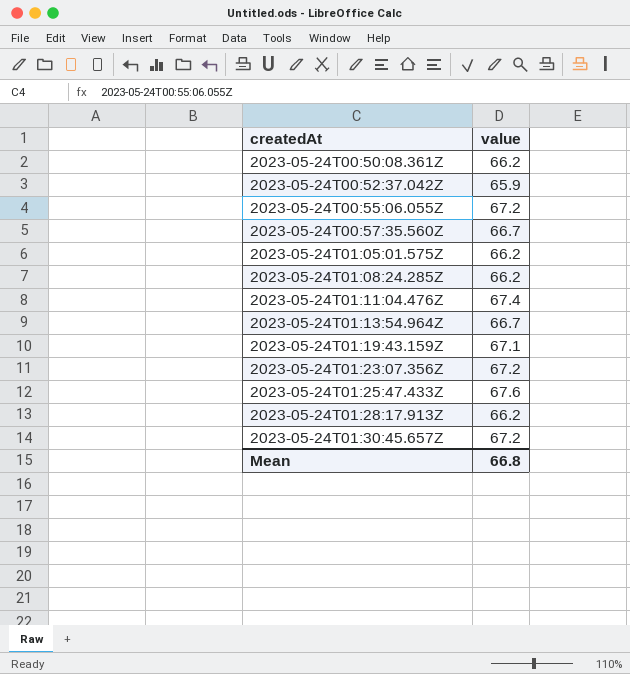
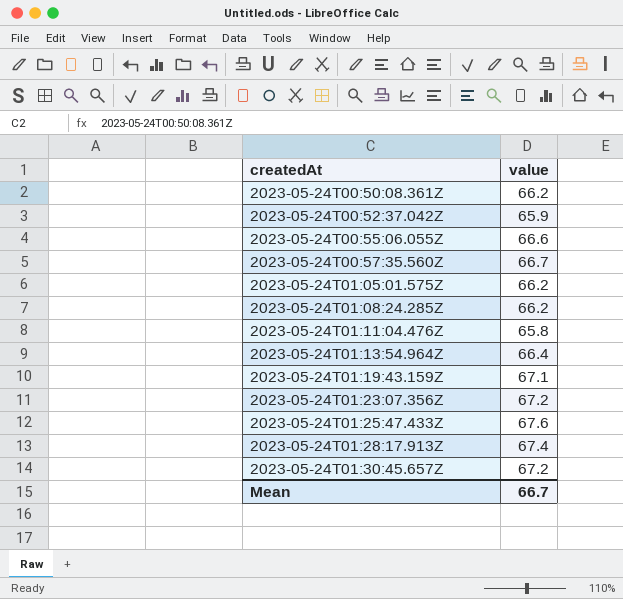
2023-05-24T00:55:06.055Z | value: 67.2 -> 66.6
2023-05-24T01:11:04.476Z | value: 67.4 -> 65.8
2023-05-24T01:13:54.964Z | value: 66.7 -> 66.4
2023-05-24T01:28:17.913Z | value: 66.2 -> 67.4
Mean | value: 66.8 -> 66.7

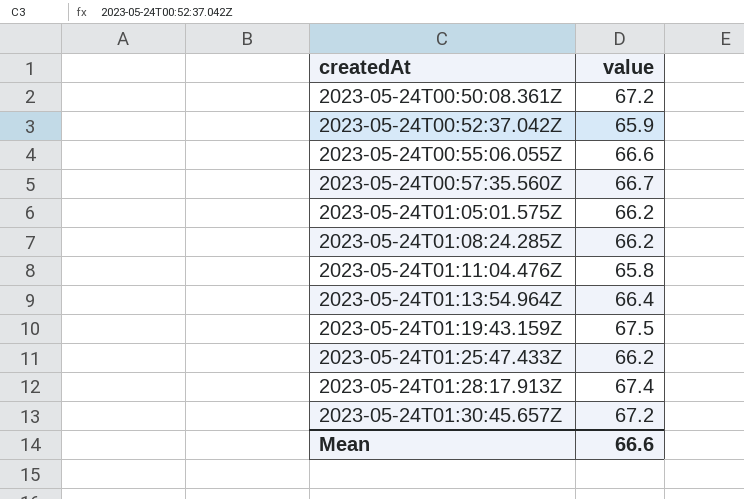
row 2023-05-24T01:23:07.356Z: 67.2 -> none
2023-05-24T00:50:08.361Z | value: 66.2 -> 67.2
2023-05-24T01:19:43.159Z | value: 67.1 -> 67.5
2023-05-24T01:25:47.433Z | value: 67.6 -> 66.2
Mean | value: 66.7 -> 66.6

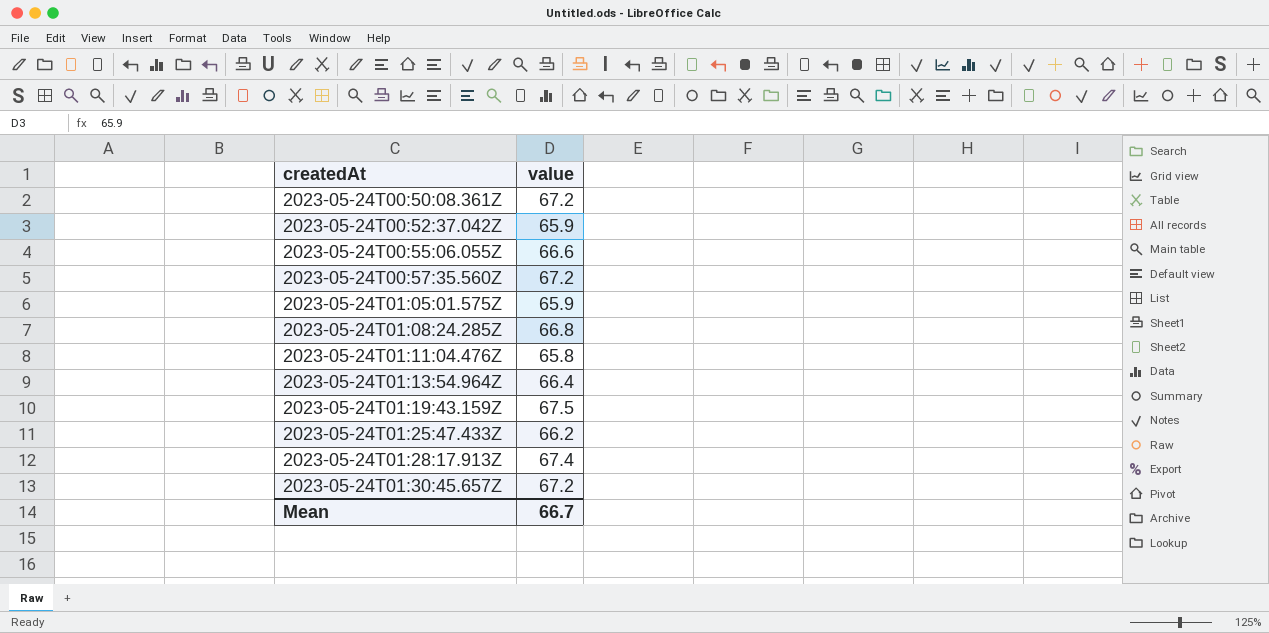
2023-05-24T00:57:35.560Z | value: 66.7 -> 67.2
2023-05-24T01:05:01.575Z | value: 66.2 -> 65.9
2023-05-24T01:08:24.285Z | value: 66.2 -> 66.8
Mean | value: 66.6 -> 66.7

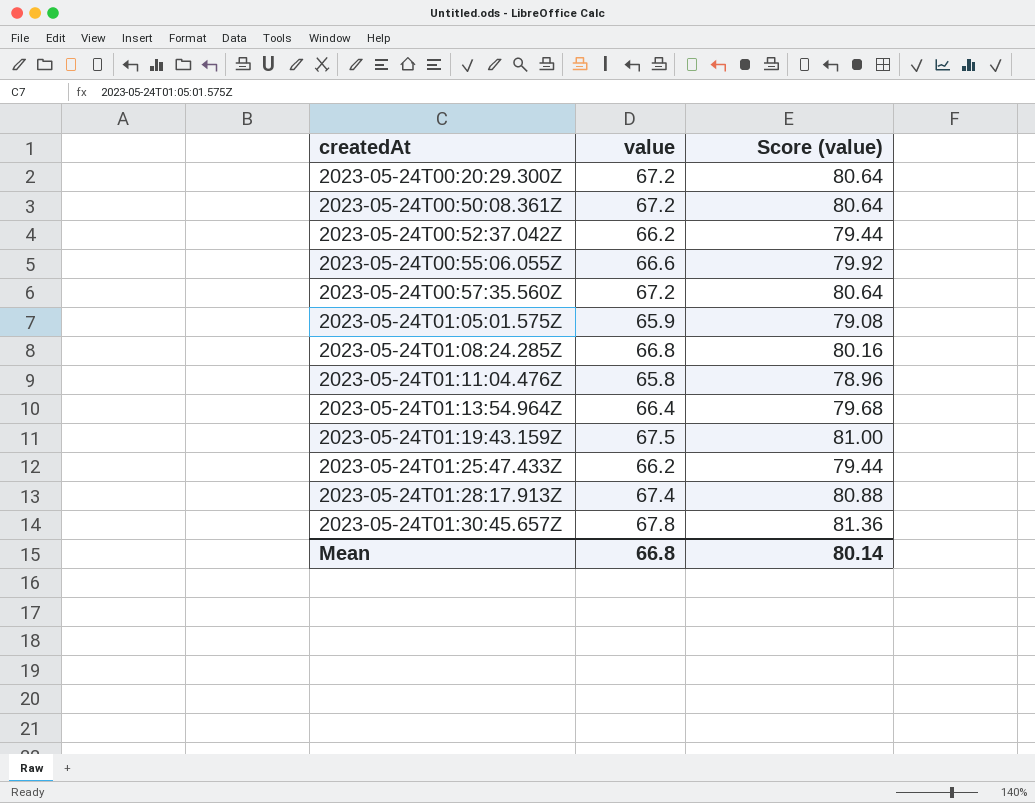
column Score (value) | formula: none -> [value] * 1.2
row 2023-05-24T00:20:29.300Z: none -> 67.2 | 80.64
2023-05-24T00:52:37.042Z | value: 65.9 -> 66.2
2023-05-24T01:30:45.657Z | value: 67.2 -> 67.8
Mean | value: 66.7 -> 66.8

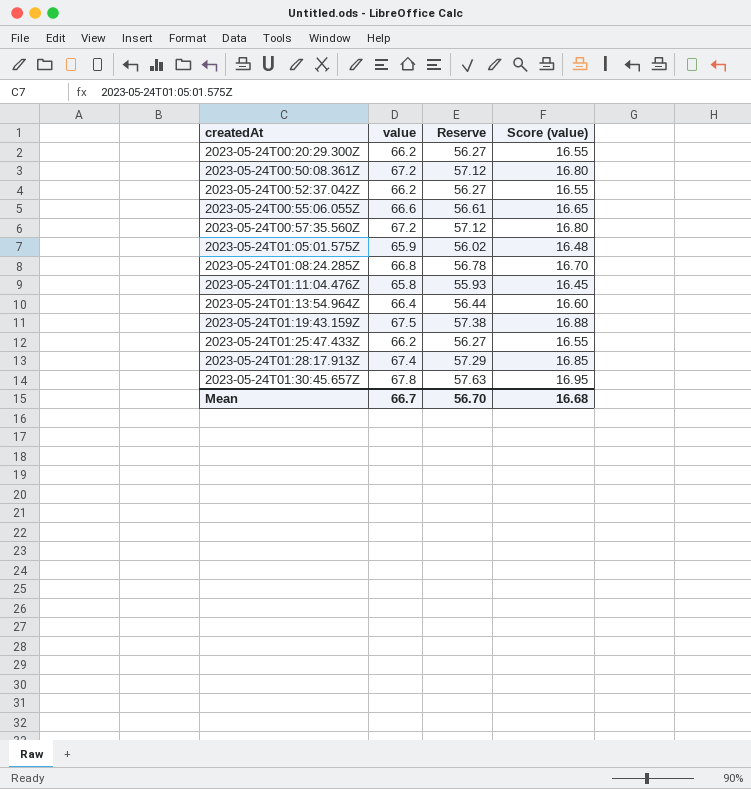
column Reserve | formula: none -> [value] * 0.85
column Score (value) | formula: [value] * 1.2 -> [value] * 0.25
2023-05-24T00:20:29.300Z | value: 67.2 -> 66.2
Mean | value: 66.8 -> 66.7
Mean | Score (value): 80.14 -> 16.68

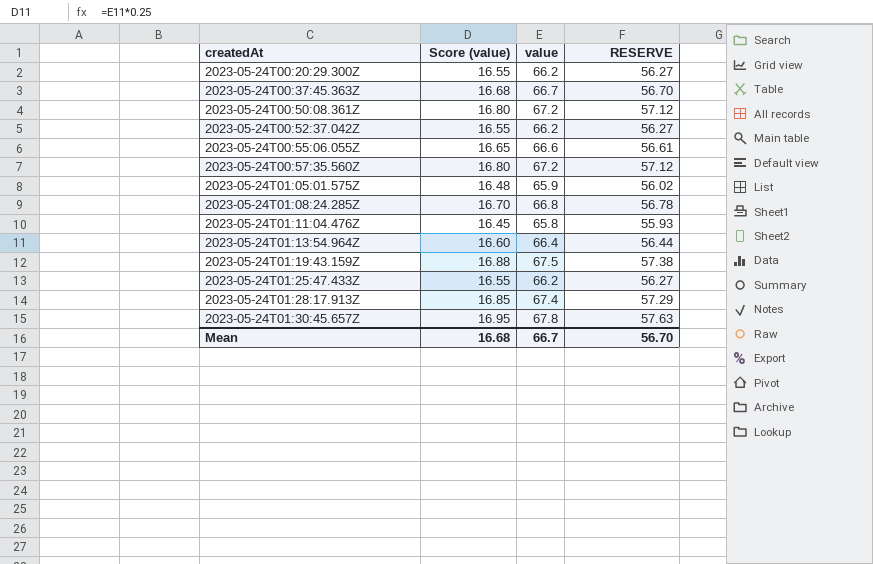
column Score (value) | position: 4 -> 2
column name: Reserve -> RESERVE
row 2023-05-24T00:37:45.363Z: none -> 16.68 | 66.7 | 56.70

